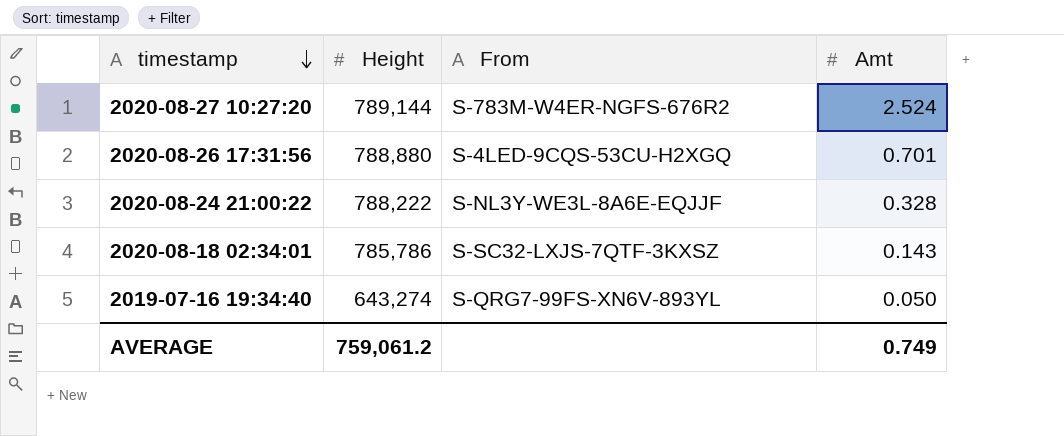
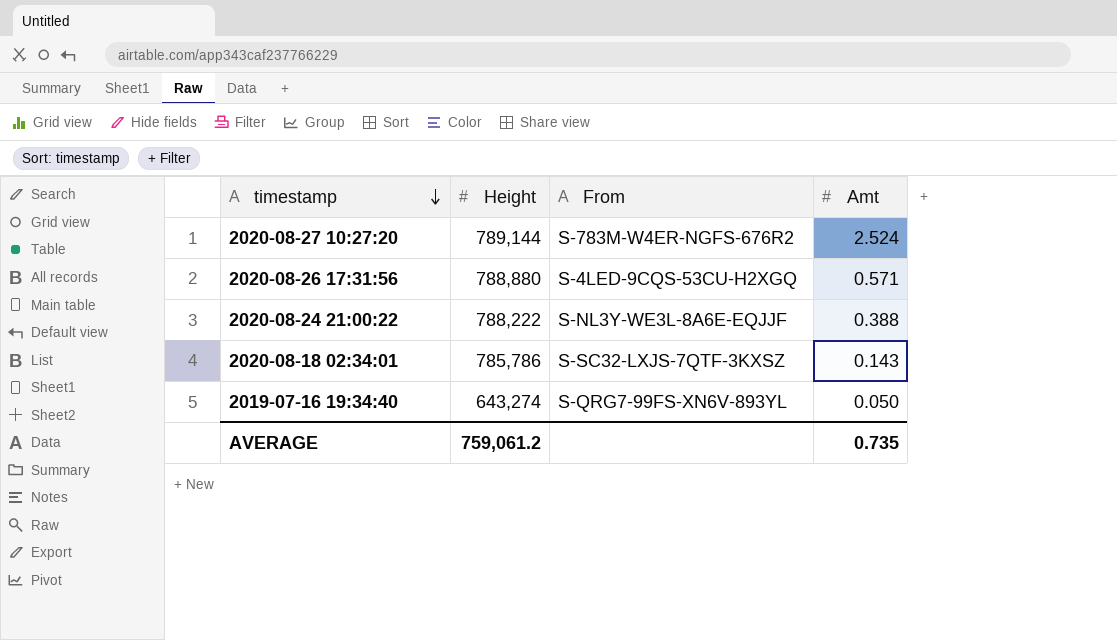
2020-08-26 17:31:56 | Amt: 0.701 -> 0.571
2020-08-24 21:00:22 | Amt: 0.328 -> 0.388
AVERAGE | Amt: 0.749 -> 0.735

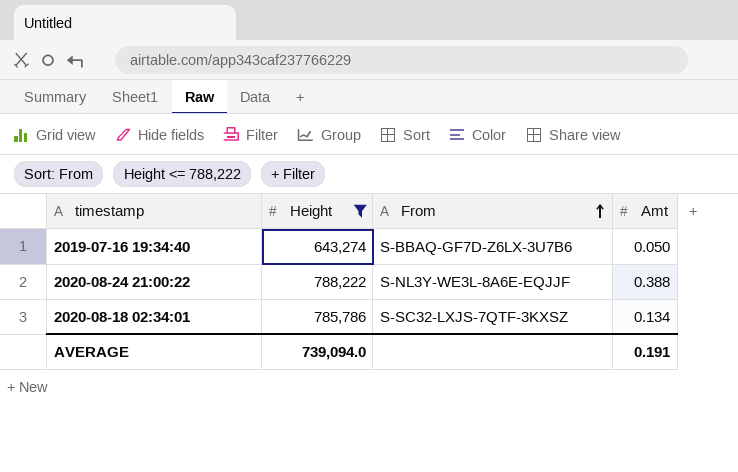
filter: none -> Height <= 788,222
row order: timestamp descending -> From ascending
2019-07-16 19:34:40 | From: S-QRG7-99FS-XN6V-893YL -> S-BBAQ-GF7D-Z6LX-3U7B6
2020-08-18 02:34:01 | Amt: 0.143 -> 0.134
AVERAGE | Height: 759,061.2 -> 739,094.0
AVERAGE | Amt: 0.735 -> 0.191

